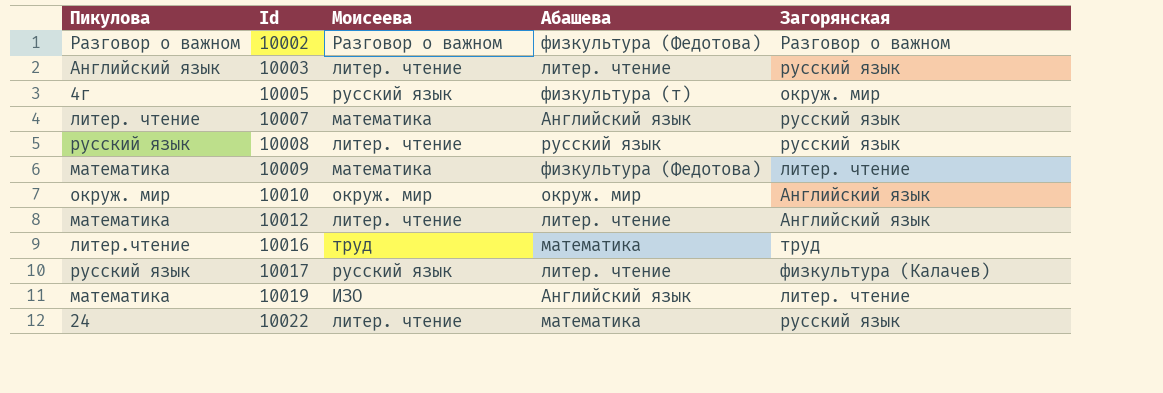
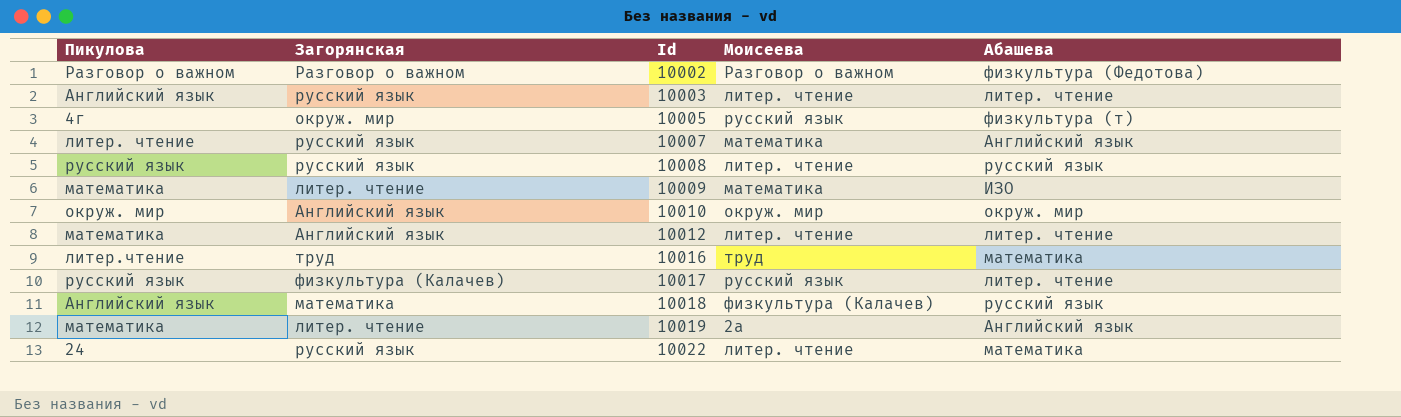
column Загорянская | position: 5 -> 2
10009 | Абашева: физкультура (Федотова) -> ИЗО
row 10018: none -> Английский язык | математика | физкультура (Калачев) | русский язык
10019 | Моисеева: ИЗО -> 2а

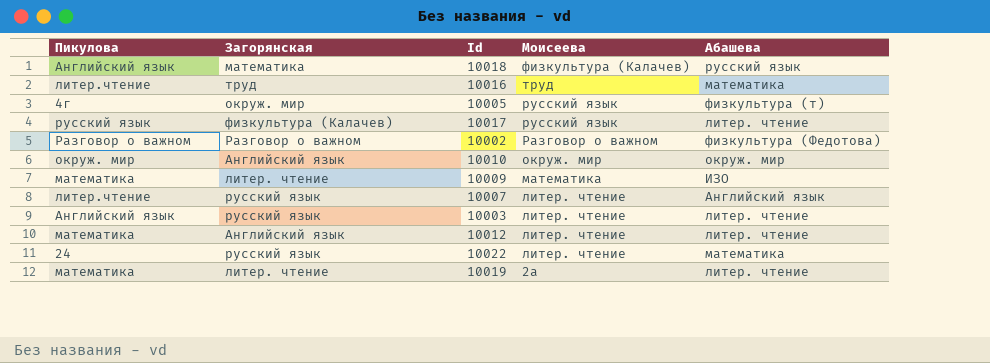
row order: Id ascending -> Моисеева descending
row 10008: русский язык | русский язык | литер. чтение | русский язык -> none
10007 | Пикулова: литер. чтение -> литер.чтение
10007 | Моисеева: математика -> литер. чтение
10019 | Абашева: Английский язык -> литер. чтение

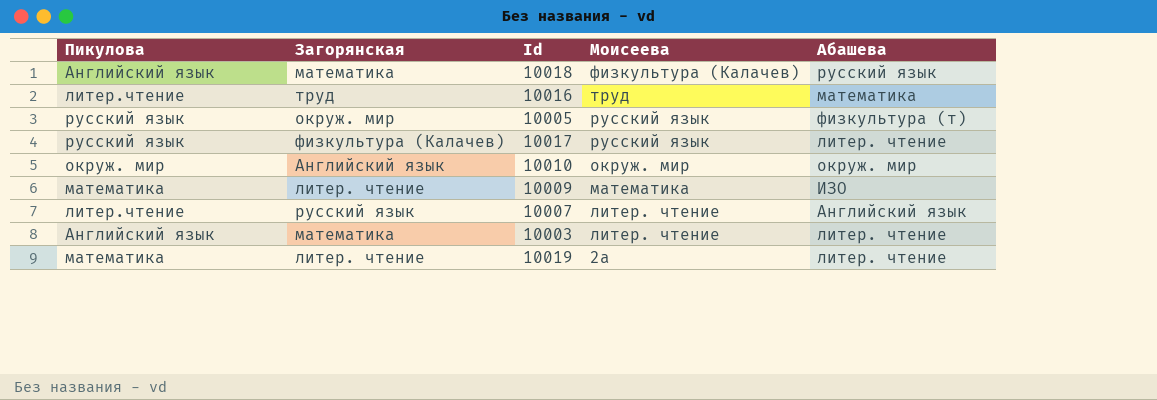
row 10002: Разговор о важном | Разговор о важном | Разговор о важном | физкультура (Федотова) -> none
row 10012: математика | Английский язык | литер. чтение | литер. чтение -> none
row 10022: 24 | русский язык | литер. чтение | математика -> none
10005 | Пикулова: 4г -> русский язык
10003 | Загорянская: русский язык -> математика

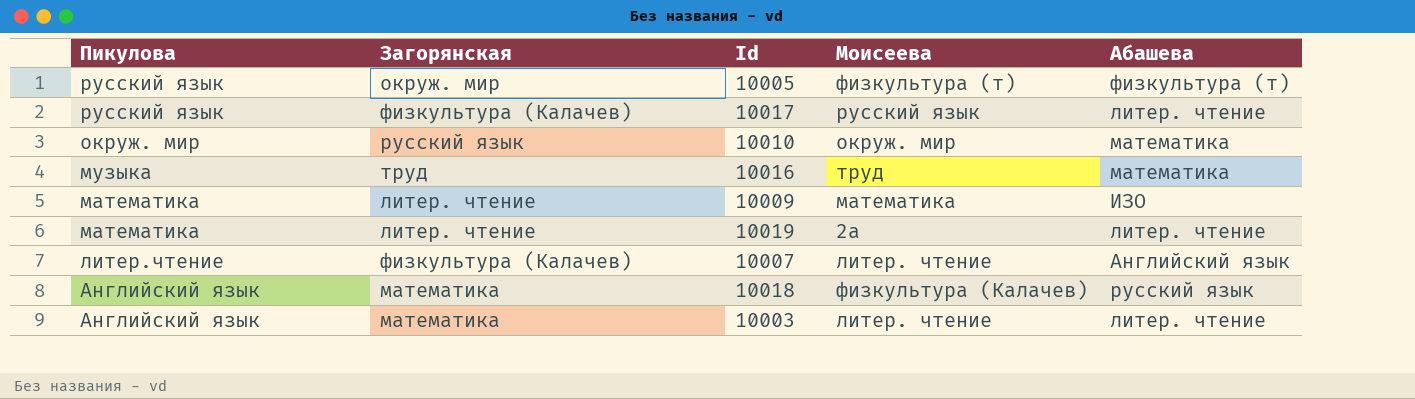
row order: Моисеева descending -> Пикулова descending
10005 | Моисеева: русский язык -> физкультура (т)
10010 | Загорянская: Английский язык -> русский язык
10010 | Абашева: окруж. мир -> математика
10016 | Пикулова: литер.чтение -> музыка
10007 | Загорянская: русский язык -> физкультура (Калачев)

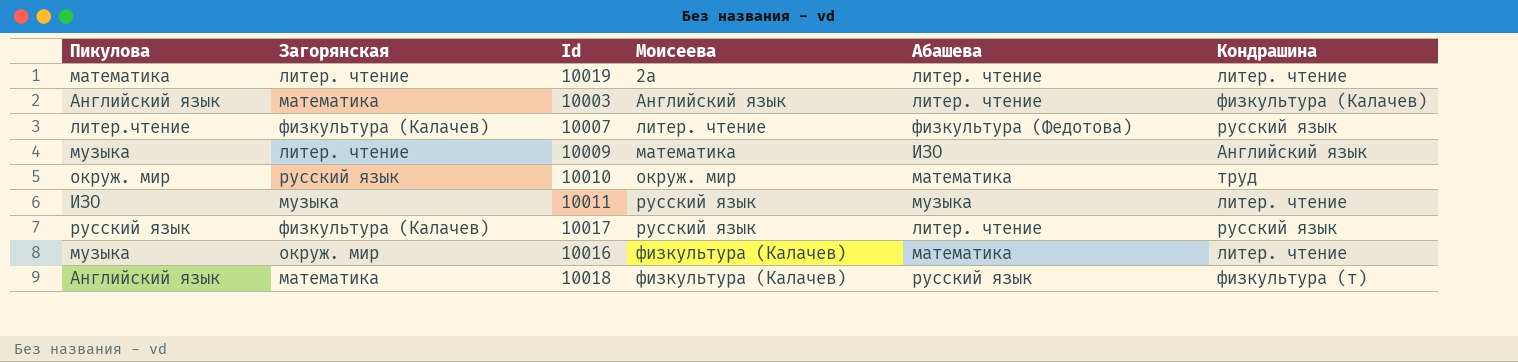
row order: Пикулова descending -> Моисеева ascending
column Кондрашина | position: none -> 6
row 10005: русский язык | окруж. мир | физкультура (т) | физкультура (т) -> none
10003 | Моисеева: литер. чтение -> Английский язык
10007 | Абашева: Английский язык -> физкультура (Федотова)
10009 | Пикулова: математика -> музыка
row 10011: none -> ИЗО | музыка | русский язык | музыка | литер. чтение
10016 | Загорянская: труд -> окруж. мир
10016 | Моисеева: труд -> физкультура (Калачев)

